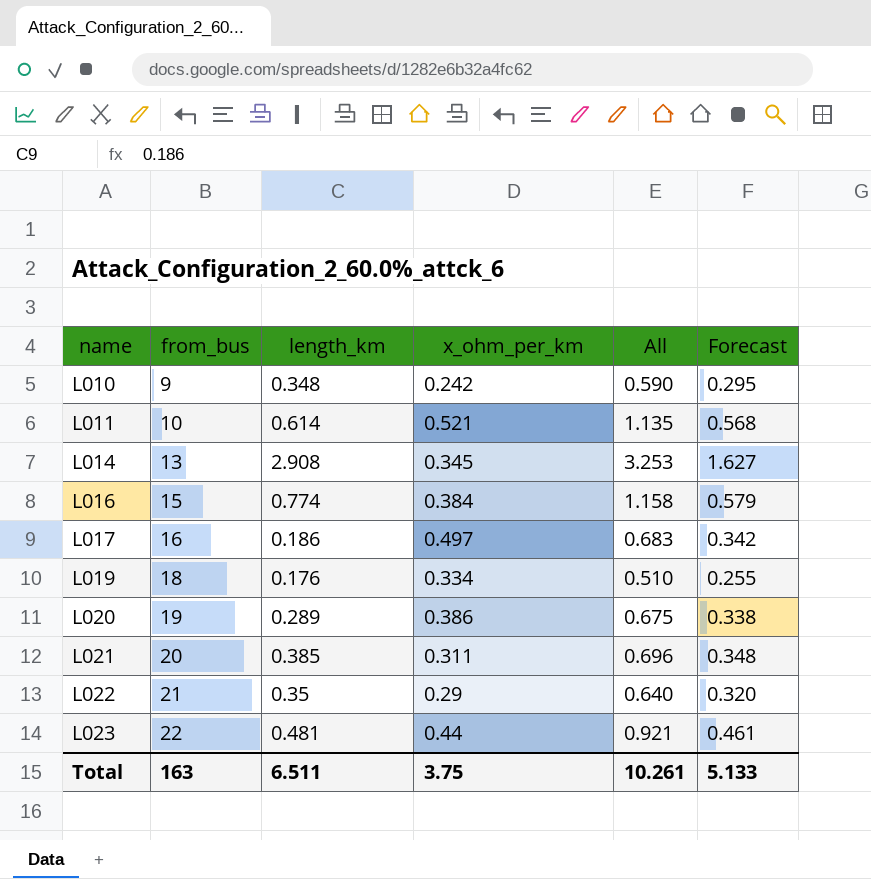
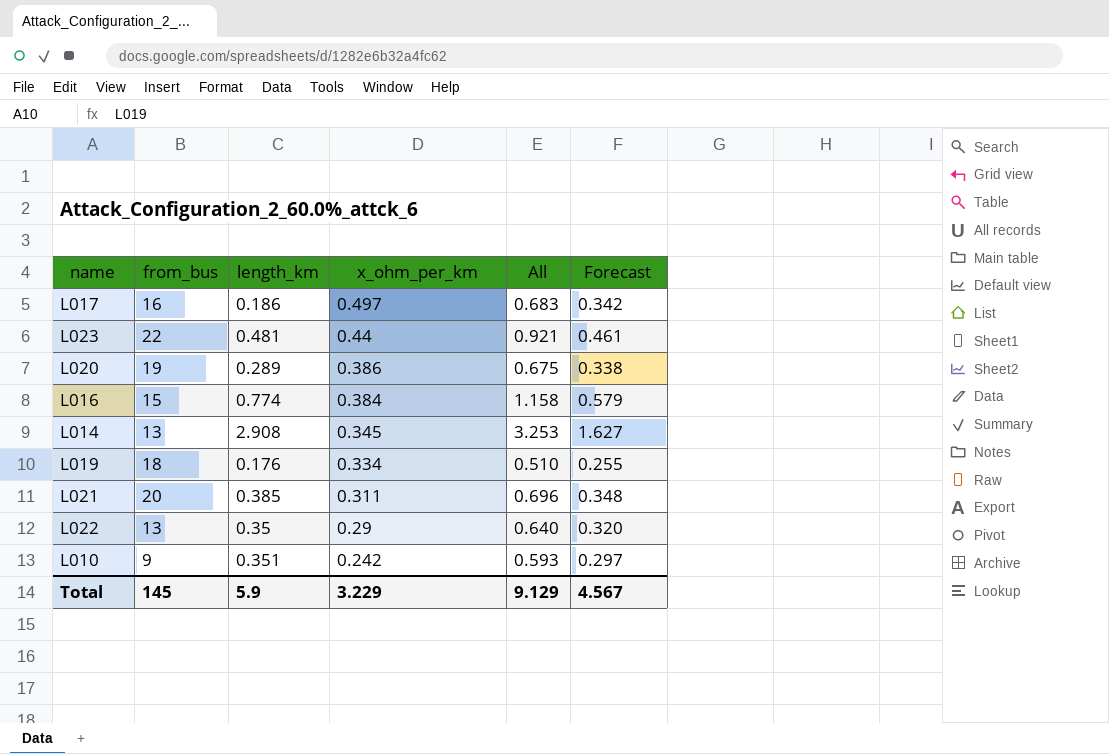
row order: name ascending -> x_ohm_per_km descending
row L011: 10 | 0.614 | 0.521 | 1.135 | 0.568 -> none
L022 | from_bus: 21 -> 13
L010 | length_km: 0.348 -> 0.351
L010 | All: 0.590 -> 0.593
L010 | Forecast: 0.295 -> 0.297
Total | from_bus: 163 -> 145
Total | length_km: 6.511 -> 5.9
Total | x_ohm_per_km: 3.75 -> 3.229
Total | All: 10.261 -> 9.129
Total | Forecast: 5.133 -> 4.567

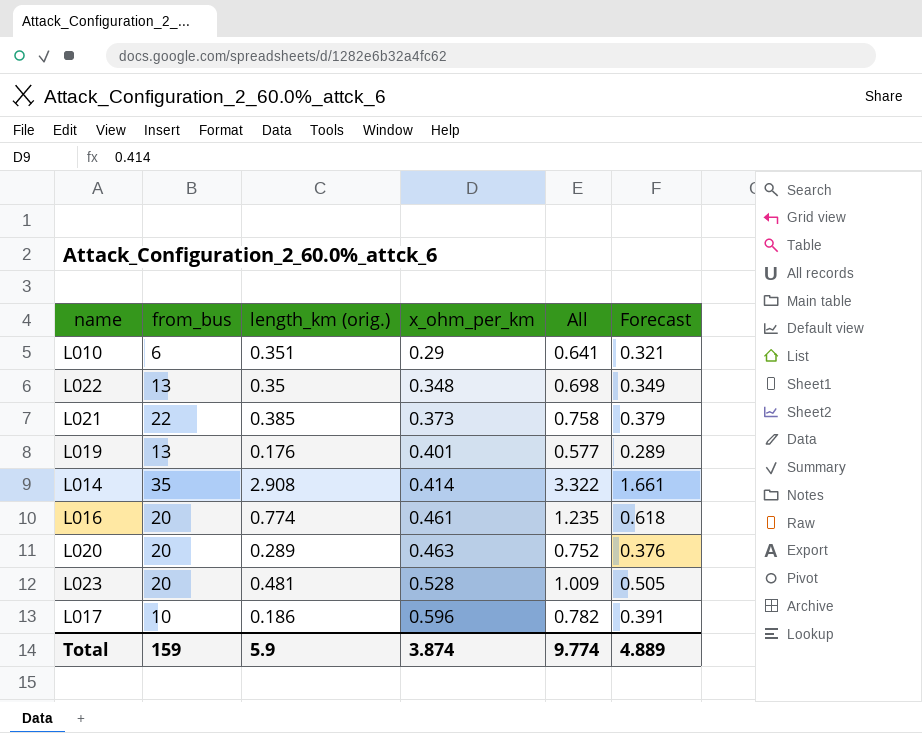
row order: x_ohm_per_km descending -> x_ohm_per_km ascending
column name: length_km -> length_km (orig.)
L010 | from_bus: 9 -> 6
L010 | x_ohm_per_km: 0.242 -> 0.29
L010 | All: 0.593 -> 0.641
L010 | Forecast: 0.297 -> 0.321
L022 | x_ohm_per_km: 0.29 -> 0.348
L022 | All: 0.640 -> 0.698
L022 | Forecast: 0.320 -> 0.349
L021 | from_bus: 20 -> 22
L021 | x_ohm_per_km: 0.311 -> 0.373
L021 | All: 0.696 -> 0.758
L021 | Forecast: 0.348 -> 0.379
L019 | from_bus: 18 -> 13
L019 | x_ohm_per_km: 0.334 -> 0.401
L019 | All: 0.510 -> 0.577
L019 | Forecast: 0.255 -> 0.289
L014 | from_bus: 13 -> 35
L014 | x_ohm_per_km: 0.345 -> 0.414
L014 | All: 3.253 -> 3.322
L014 | Forecast: 1.627 -> 1.661
L016 | from_bus: 15 -> 20
L016 | x_ohm_per_km: 0.384 -> 0.461
L016 | All: 1.158 -> 1.235
L016 | Forecast: 0.579 -> 0.618
L020 | from_bus: 19 -> 20
L020 | x_ohm_per_km: 0.386 -> 0.463
L020 | All: 0.675 -> 0.752
L020 | Forecast: 0.338 -> 0.376
L023 | from_bus: 22 -> 20
L023 | x_ohm_per_km: 0.44 -> 0.528
L023 | All: 0.921 -> 1.009
L023 | Forecast: 0.461 -> 0.505
L017 | from_bus: 16 -> 10
L017 | x_ohm_per_km: 0.497 -> 0.596
L017 | All: 0.683 -> 0.782
L017 | Forecast: 0.342 -> 0.391
Total | from_bus: 145 -> 159
Total | x_ohm_per_km: 3.229 -> 3.874
Total | All: 9.129 -> 9.774
Total | Forecast: 4.567 -> 4.889

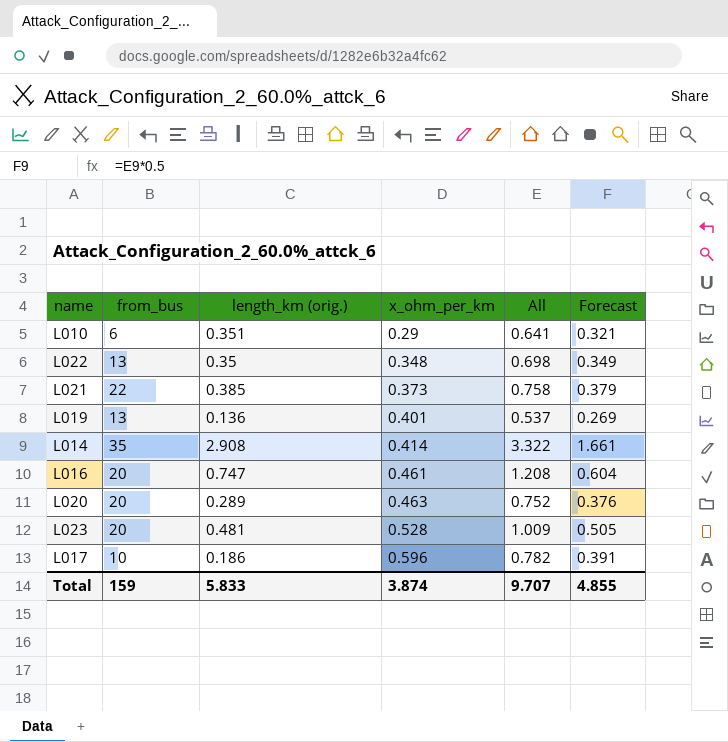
L019 | length_km (orig.): 0.176 -> 0.136
L019 | All: 0.577 -> 0.537
L019 | Forecast: 0.289 -> 0.269
L016 | length_km (orig.): 0.774 -> 0.747
L016 | All: 1.235 -> 1.208
L016 | Forecast: 0.618 -> 0.604
Total | length_km (orig.): 5.9 -> 5.833
Total | All: 9.774 -> 9.707
Total | Forecast: 4.889 -> 4.855

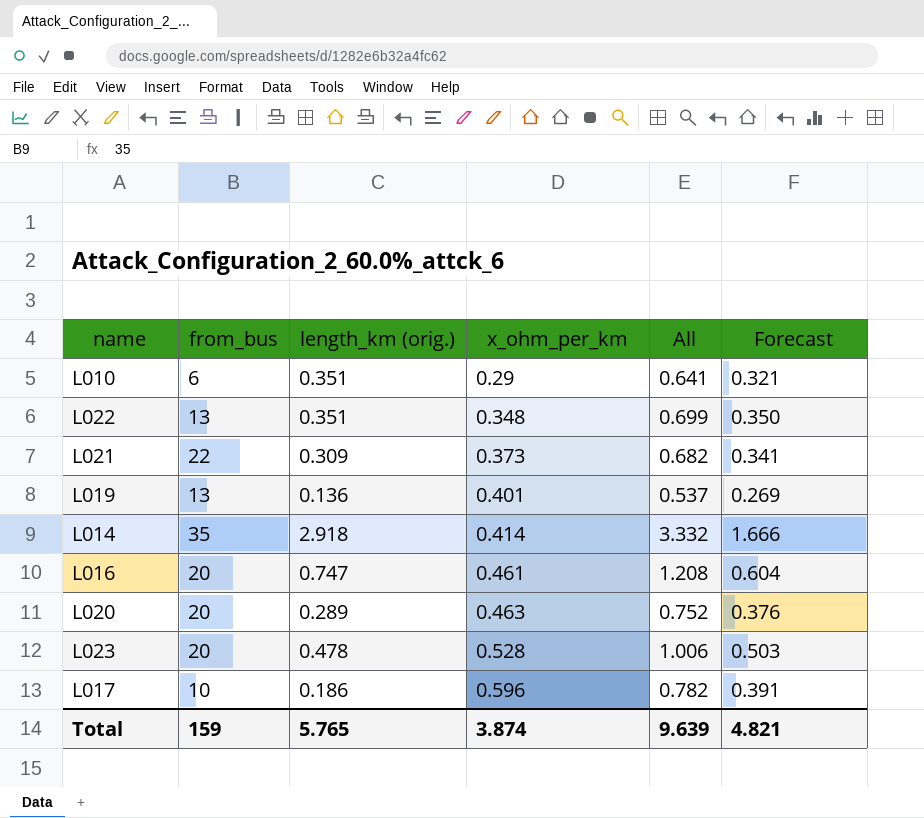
L022 | length_km (orig.): 0.35 -> 0.351
L022 | All: 0.698 -> 0.699
L022 | Forecast: 0.349 -> 0.350
L021 | length_km (orig.): 0.385 -> 0.309
L021 | All: 0.758 -> 0.682
L021 | Forecast: 0.379 -> 0.341
L014 | length_km (orig.): 2.908 -> 2.918
L014 | All: 3.322 -> 3.332
L014 | Forecast: 1.661 -> 1.666
L023 | length_km (orig.): 0.481 -> 0.478
L023 | All: 1.009 -> 1.006
L023 | Forecast: 0.505 -> 0.503
Total | length_km (orig.): 5.833 -> 5.765
Total | All: 9.707 -> 9.639
Total | Forecast: 4.855 -> 4.821

